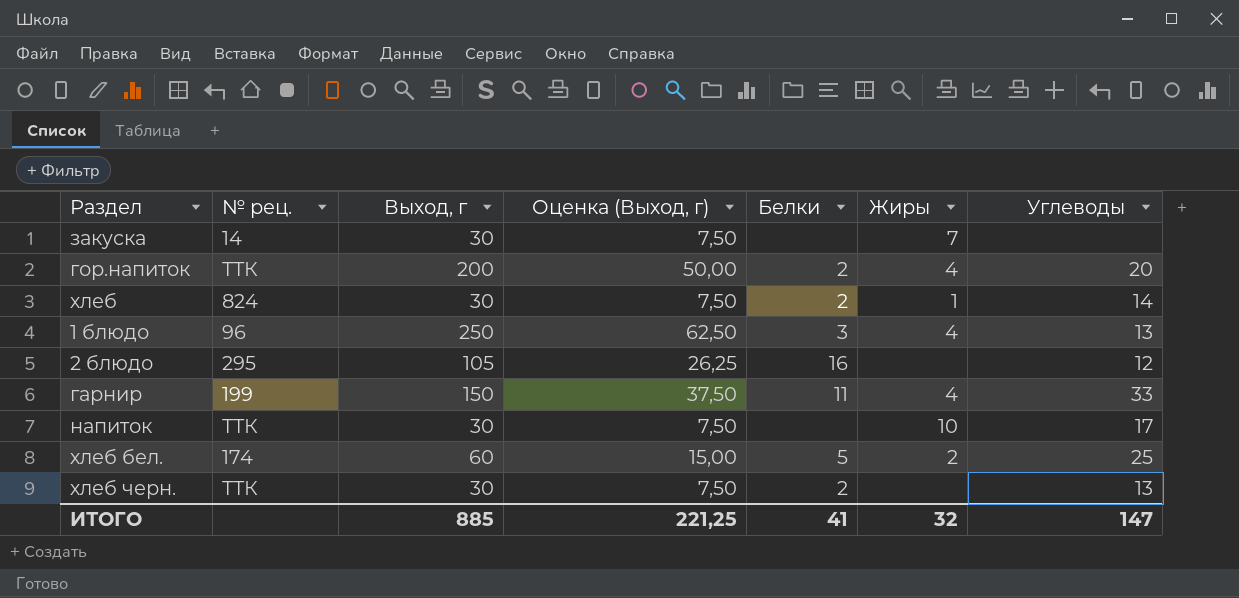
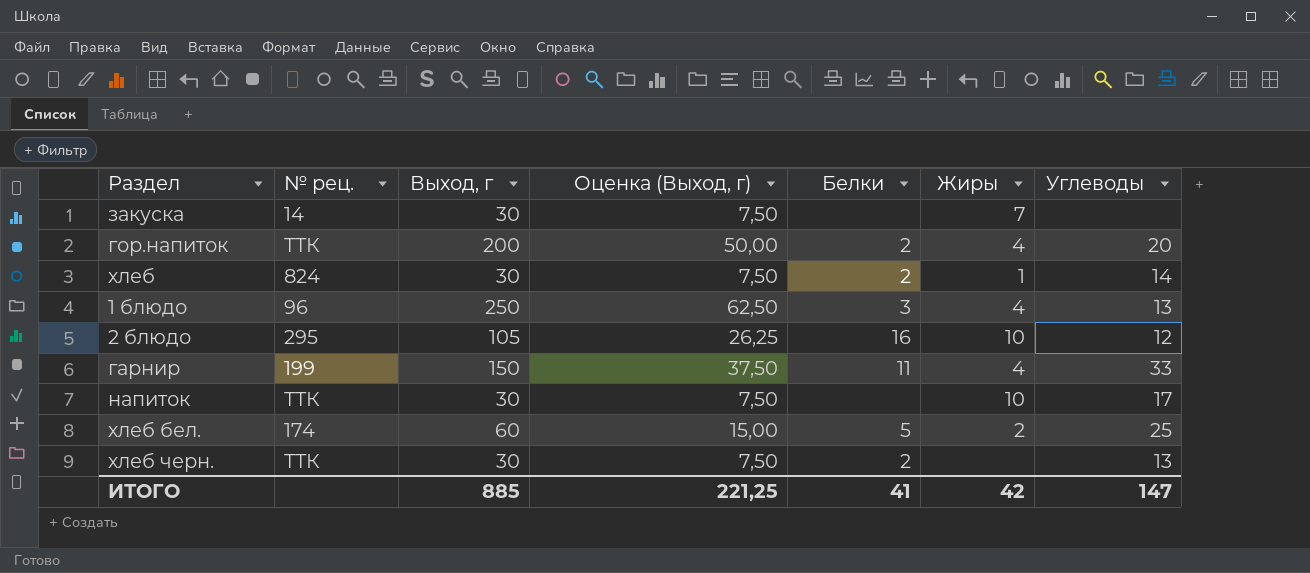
2 блюдо | Жиры: none -> 10
ИТОГО | Жиры: 32 -> 42

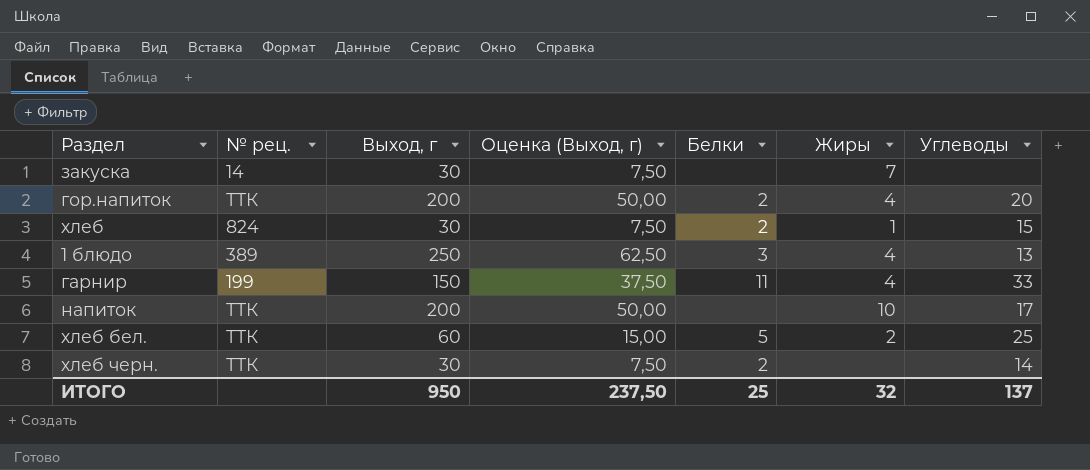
row 2 блюдо: 295 | 105 | 26,25 | 16 | 10 | 12 -> none
хлеб | Углеводы: 14 -> 15
1 блюдо | № рец.: 96 -> 389
напиток | Выход, г: 30 -> 200
напиток | Оценка (Выход, г): 7,50 -> 50,00
хлеб бел. | № рец.: 174 -> ТТК
хлеб черн. | Углеводы: 13 -> 14
ИТОГО | Выход, г: 885 -> 950
ИТОГО | Оценка (Выход, г): 221,25 -> 237,50
ИТОГО | Белки: 41 -> 25
ИТОГО | Жиры: 42 -> 32
ИТОГО | Углеводы: 147 -> 137

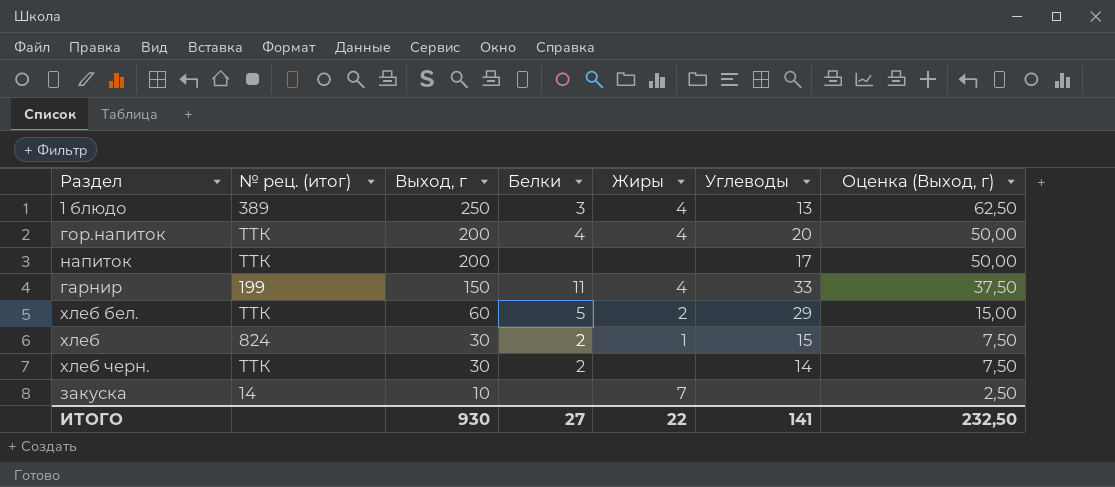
row order: none -> Выход, г descending
column name: № рец. -> № рец. (итог)
column Оценка (Выход, г) | position: 4 -> 7
гор.напиток | Белки: 2 -> 4
напиток | Жиры: 10 -> none
хлеб бел. | Углеводы: 25 -> 29
закуска | Выход, г: 30 -> 10
закуска | Оценка (Выход, г): 7,50 -> 2,50
ИТОГО | Выход, г: 950 -> 930
ИТОГО | Белки: 25 -> 27
ИТОГО | Жиры: 32 -> 22
ИТОГО | Углеводы: 137 -> 141
ИТОГО | Оценка (Выход, г): 237,50 -> 232,50

